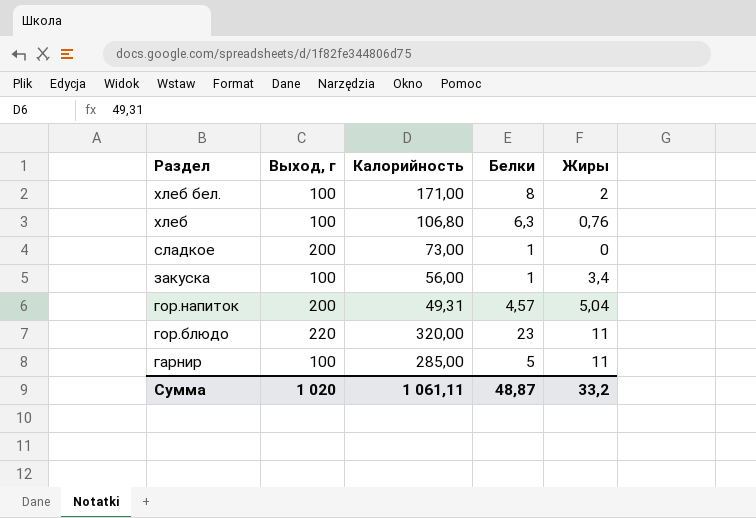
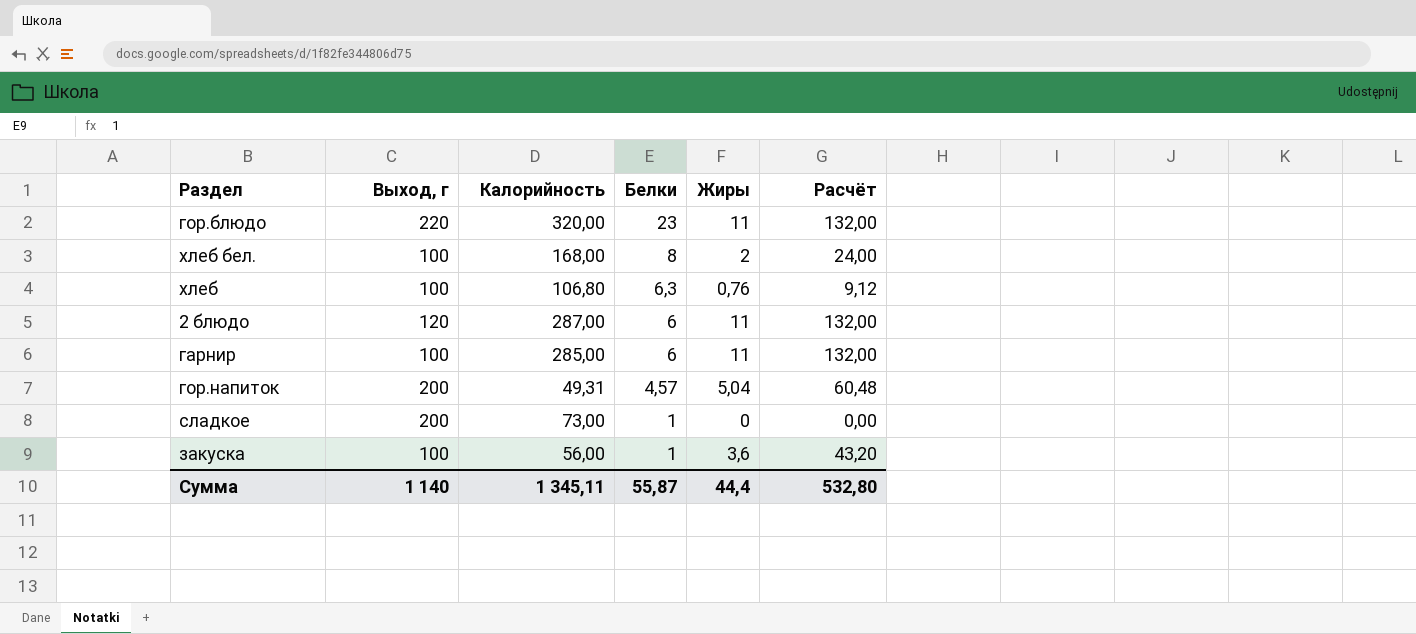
row order: Раздел descending -> Белки descending
column Расчёт | formula: none -> [Жиры] * 12
хлеб бел. | Калорийность: 171,00 -> 168,00
row 2 блюдо: none -> 120 | 287,00 | 6 | 11 | 132,00
гарнир | Белки: 5 -> 6
закуска | Жиры: 3,4 -> 3,6
Сумма | Выход, г: 1 020 -> 1 140
Сумма | Калорийность: 1 061,11 -> 1 345,11
Сумма | Белки: 48,87 -> 55,87
Сумма | Жиры: 33,2 -> 44,4

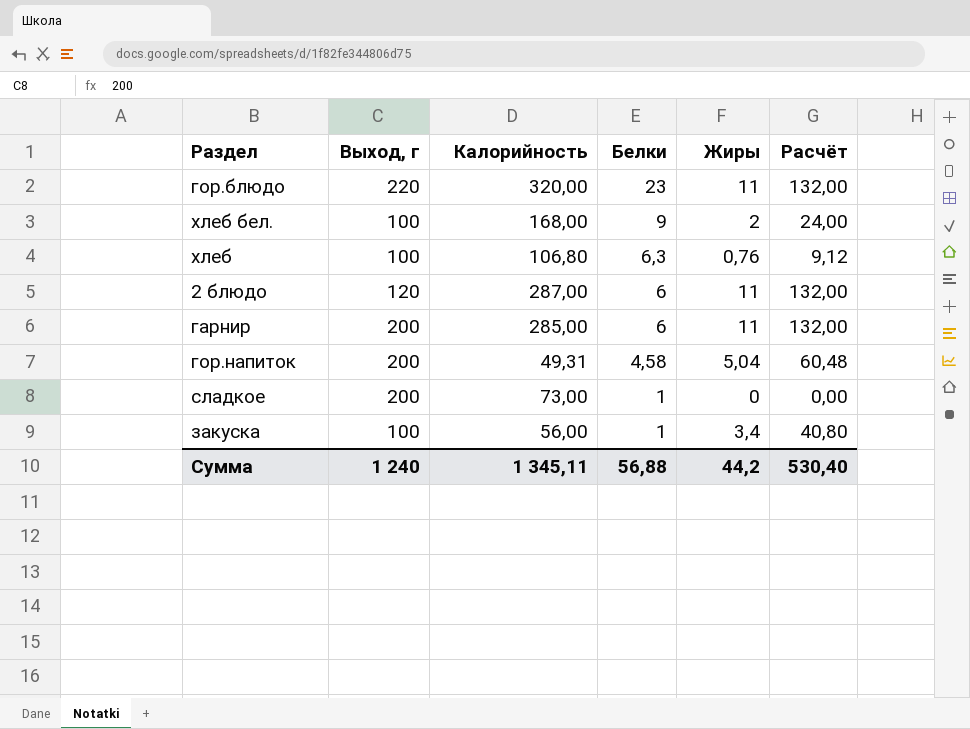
хлеб бел. | Белки: 8 -> 9
гарнир | Выход, г: 100 -> 200
гор.напиток | Белки: 4,57 -> 4,58
закуска | Жиры: 3,6 -> 3,4
закуска | Расчёт: 43,20 -> 40,80
Сумма | Выход, г: 1 140 -> 1 240
Сумма | Белки: 55,87 -> 56,88
Сумма | Жиры: 44,4 -> 44,2
Сумма | Расчёт: 532,80 -> 530,40

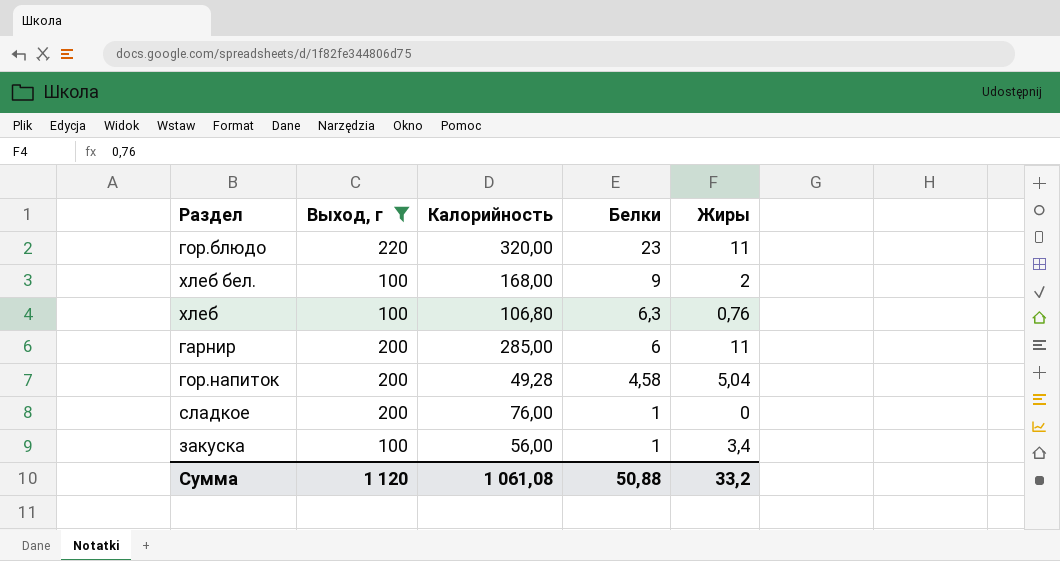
filter: none -> Выход, г != 120
column Расчёт | formula: [Жиры] * 12 -> none
гор.напиток | Калорийность: 49,31 -> 49,28
сладкое | Калорийность: 73,00 -> 76,00
Сумма | Выход, г: 1 240 -> 1 120
Сумма | Калорийность: 1 345,11 -> 1 061,08
Сумма | Белки: 56,88 -> 50,88
Сумма | Жиры: 44,2 -> 33,2

